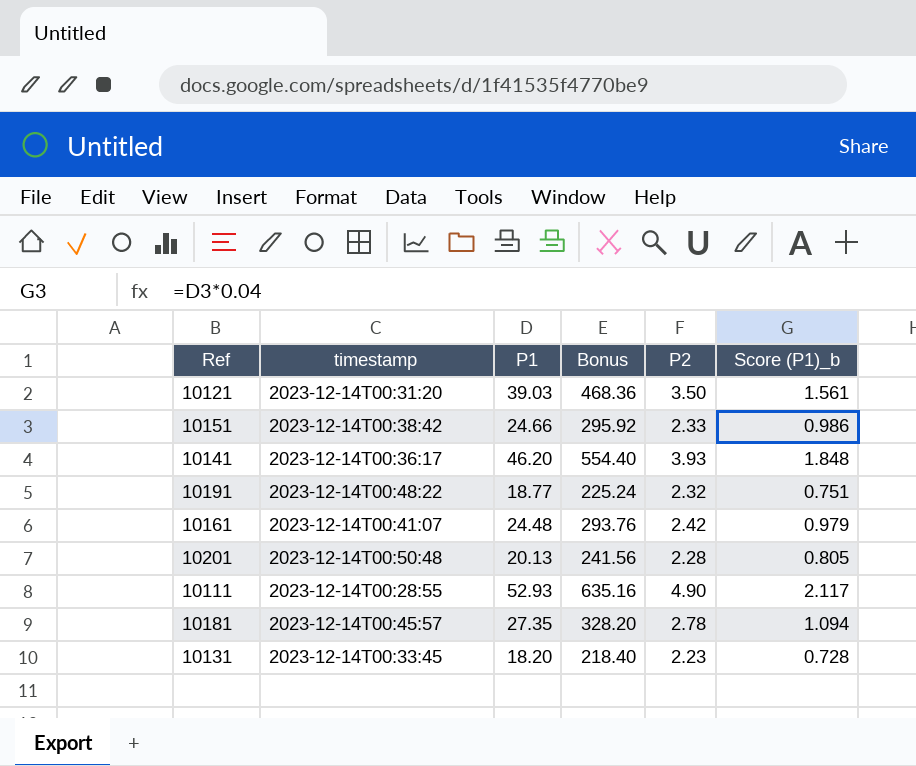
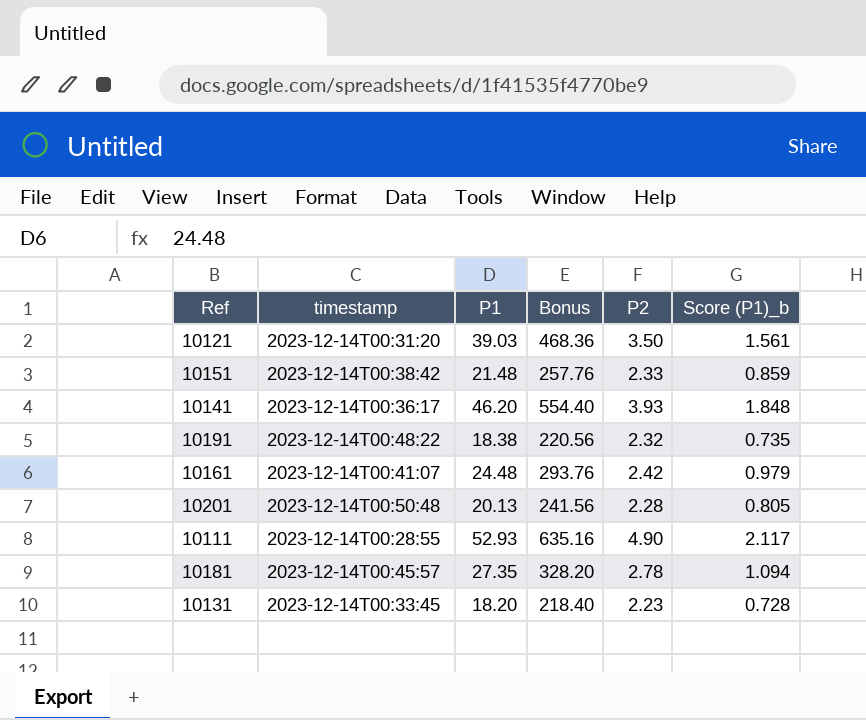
10151 | P1: 24.66 -> 21.48
10151 | Bonus: 295.92 -> 257.76
10151 | Score (P1)_b: 0.986 -> 0.859
10191 | P1: 18.77 -> 18.38
10191 | Bonus: 225.24 -> 220.56
10191 | Score (P1)_b: 0.751 -> 0.735

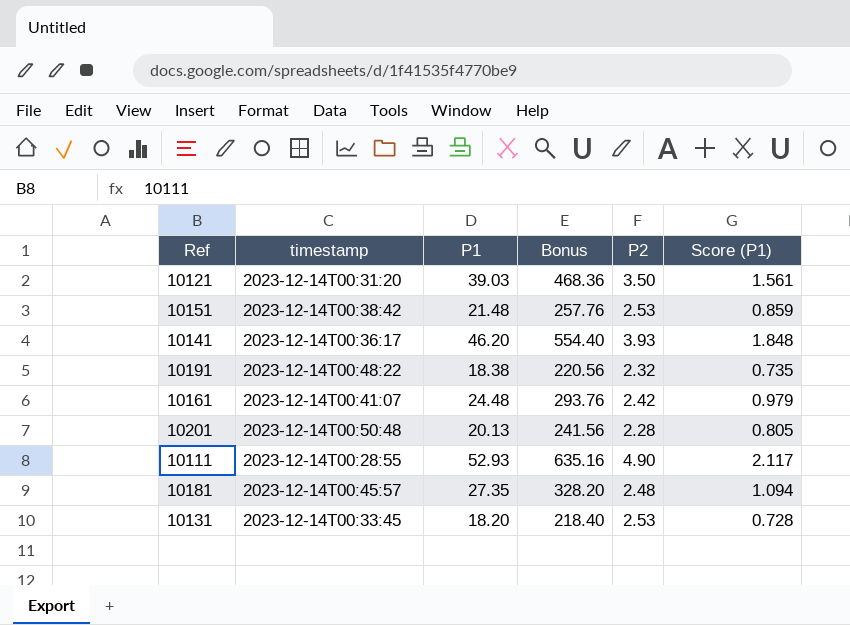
column name: Score (P1)_b -> Score (P1)
10151 | P2: 2.33 -> 2.53
10181 | P2: 2.78 -> 2.48
10131 | P2: 2.23 -> 2.53

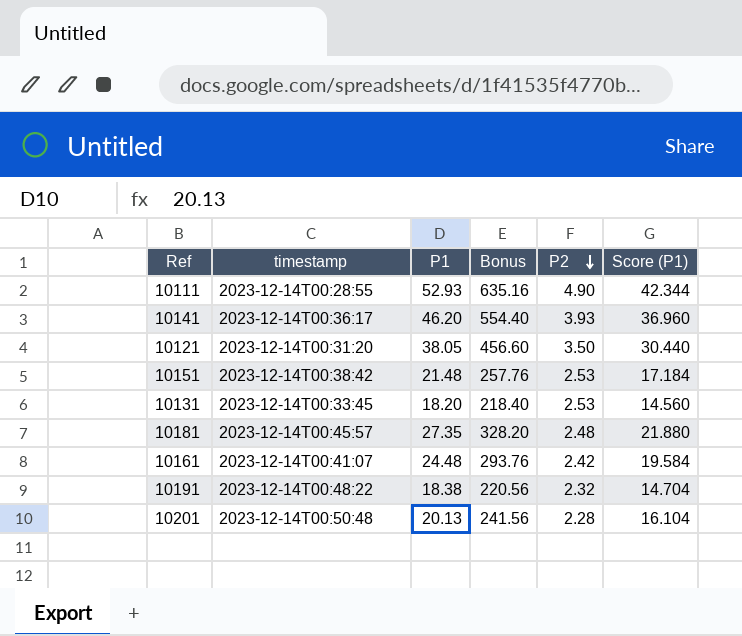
row order: none -> P2 descending
column Score (P1) | formula: [P1] * 0.04 -> [P1] * 0.8
10121 | P1: 39.03 -> 38.05
10121 | Bonus: 468.36 -> 456.60

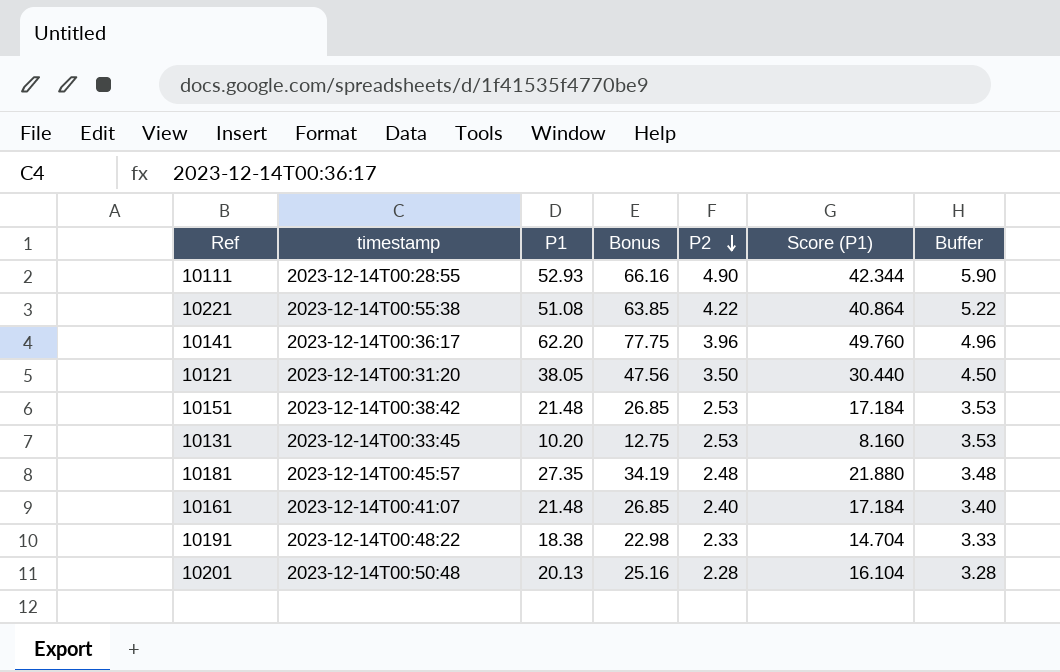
column Bonus | formula: [P1] * 12 -> [P1] * 1.25
column Buffer | formula: none -> [P2] + 1
row 10221: none -> 2023-12-14T00:55:38 | 51.08 | 63.85 | 4.22 | 40.864 | 5.22
10141 | P1: 46.20 -> 62.20
10141 | P2: 3.93 -> 3.96
10141 | Score (P1): 36.960 -> 49.760
10131 | P1: 18.20 -> 10.20
10131 | Score (P1): 14.560 -> 8.160
10161 | P1: 24.48 -> 21.48
10161 | P2: 2.42 -> 2.40
10161 | Score (P1): 19.584 -> 17.184
10191 | P2: 2.32 -> 2.33

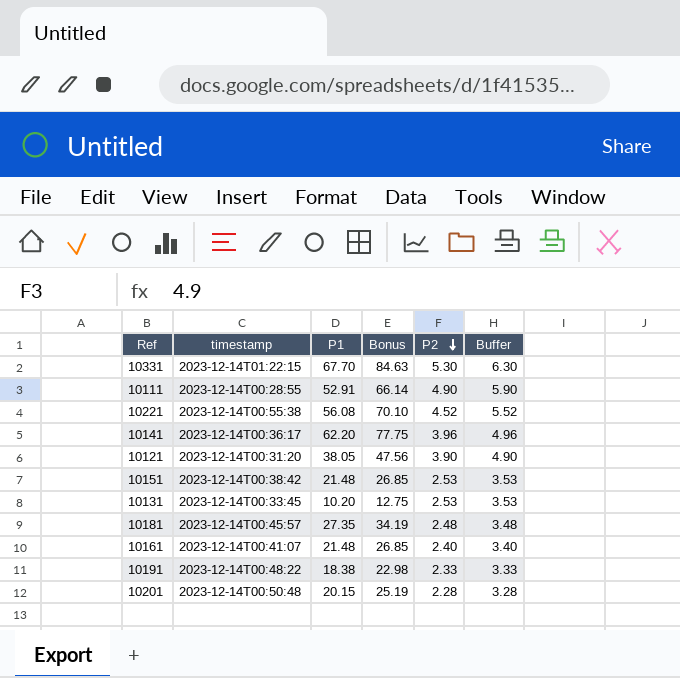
column Score (P1) | formula: [P1] * 0.8 -> none
row 10331: none -> 2023-12-14T01:22:15 | 67.70 | 84.63 | 5.30 | 6.30
10111 | P1: 52.93 -> 52.91
10111 | Bonus: 66.16 -> 66.14
10221 | P1: 51.08 -> 56.08
10221 | Bonus: 63.85 -> 70.10
10221 | P2: 4.22 -> 4.52
10221 | Buffer: 5.22 -> 5.52
10121 | P2: 3.50 -> 3.90
10121 | Buffer: 4.50 -> 4.90
10201 | P1: 20.13 -> 20.15
10201 | Bonus: 25.16 -> 25.19

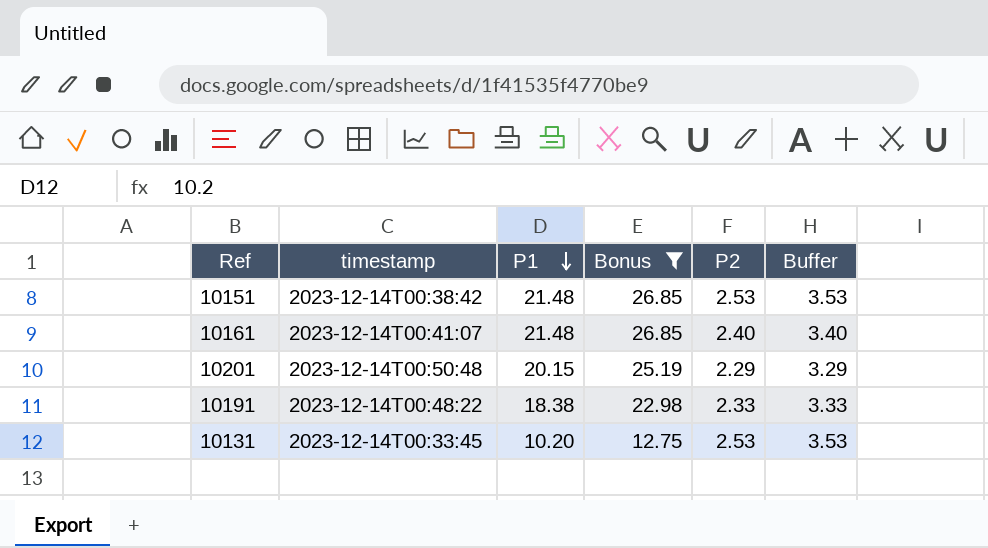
filter: none -> Bonus <= 26.85
row order: P2 descending -> P1 descending
10201 | P2: 2.28 -> 2.29
10201 | Buffer: 3.28 -> 3.29

